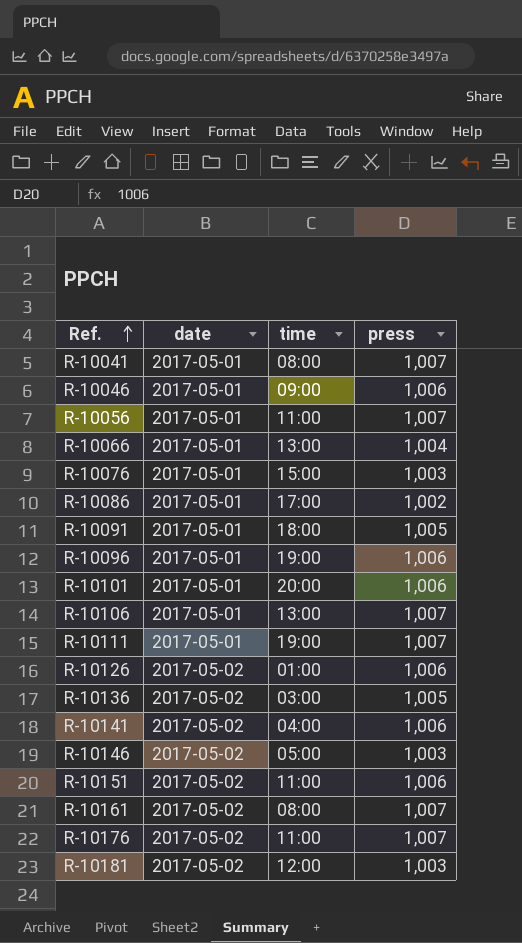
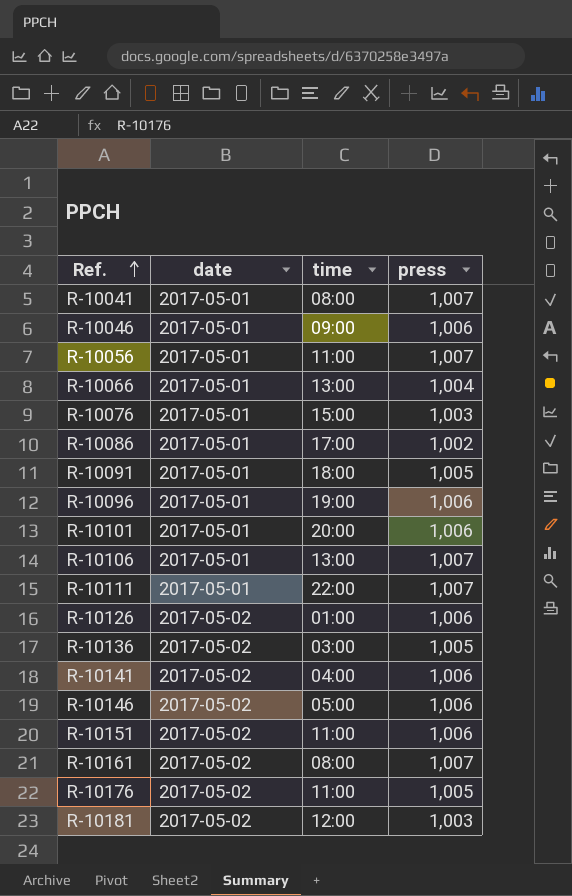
R-10111 | time: 19:00 -> 22:00
R-10146 | press: 1,003 -> 1,006
R-10176 | press: 1,007 -> 1,005

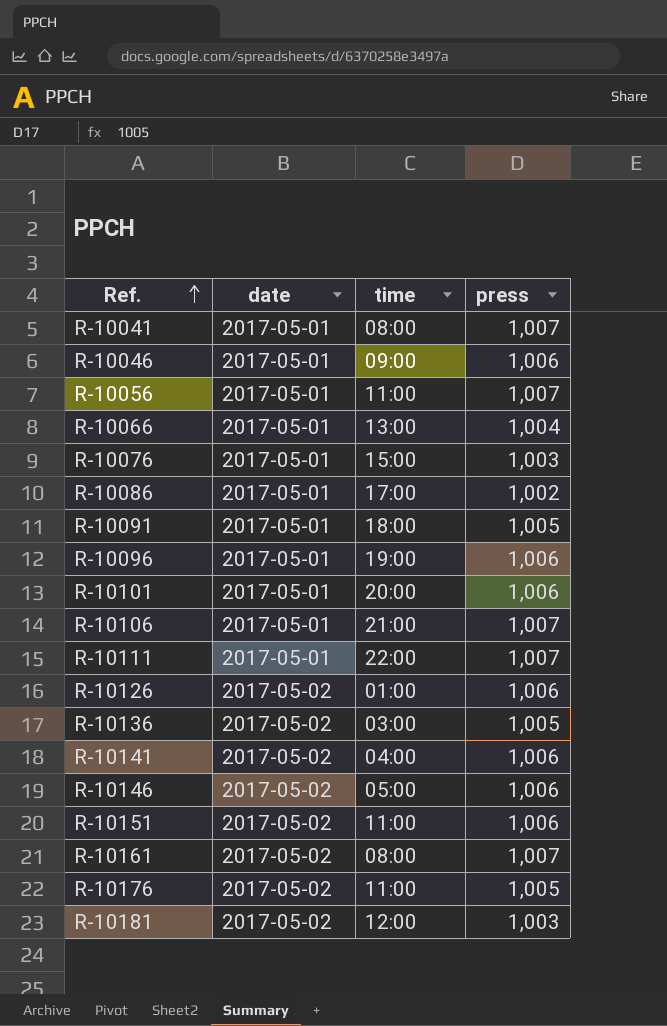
R-10106 | time: 13:00 -> 21:00

